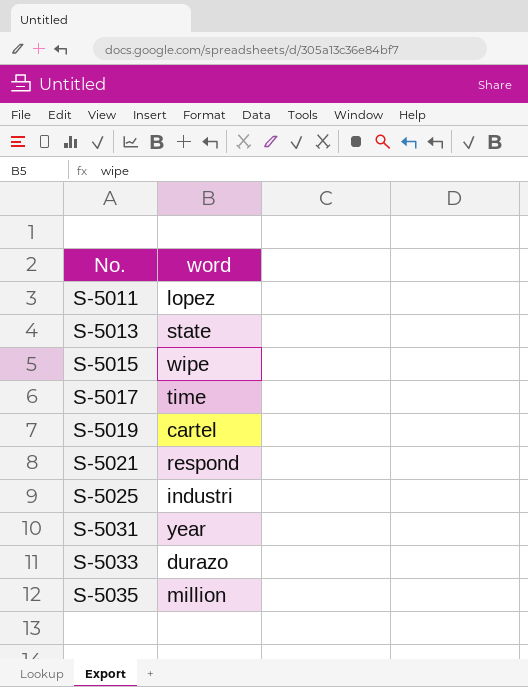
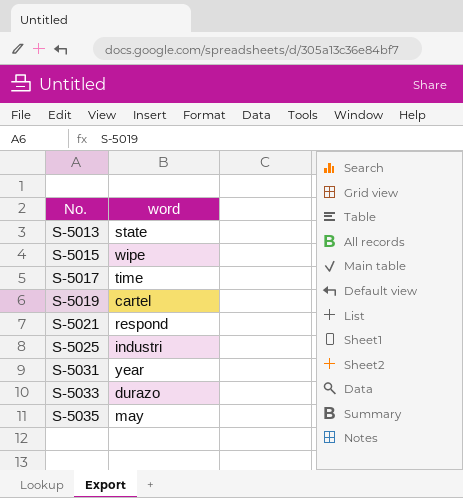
row S-5011: lopez -> none
S-5035 | word: million -> may

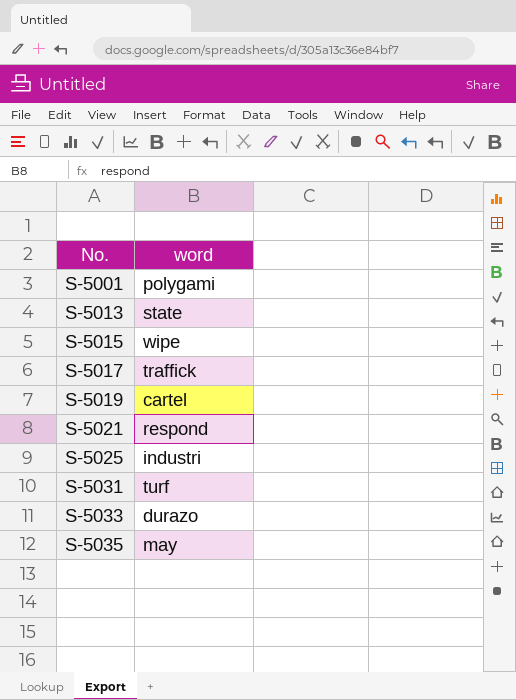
row S-5001: none -> polygami
S-5017 | word: time -> traffick
S-5031 | word: year -> turf

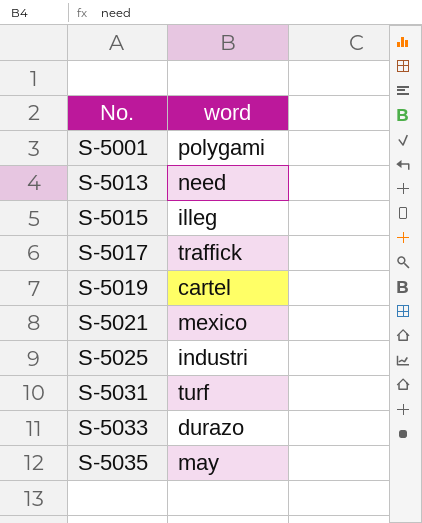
S-5013 | word: state -> need
S-5015 | word: wipe -> illeg
S-5021 | word: respond -> mexico

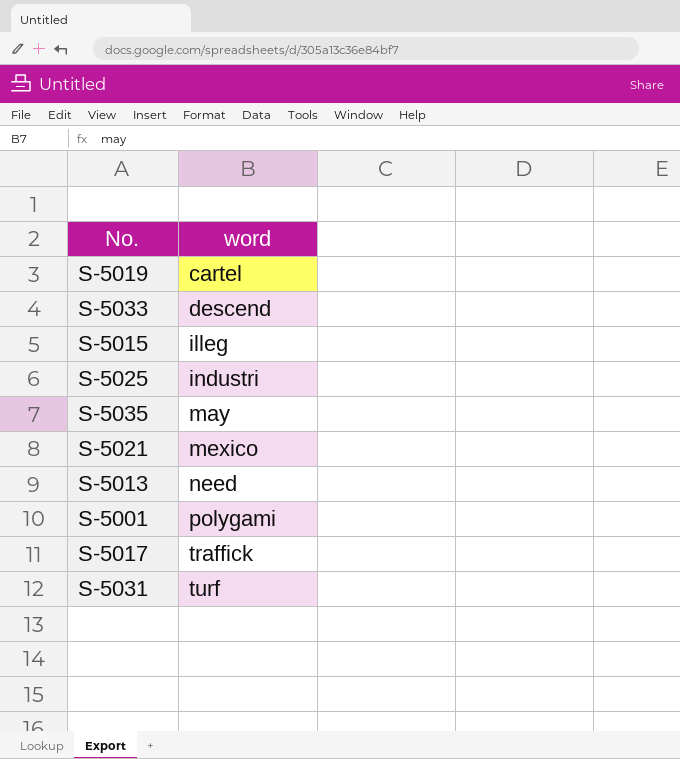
row order: No. ascending -> word ascending
S-5033 | word: durazo -> descend

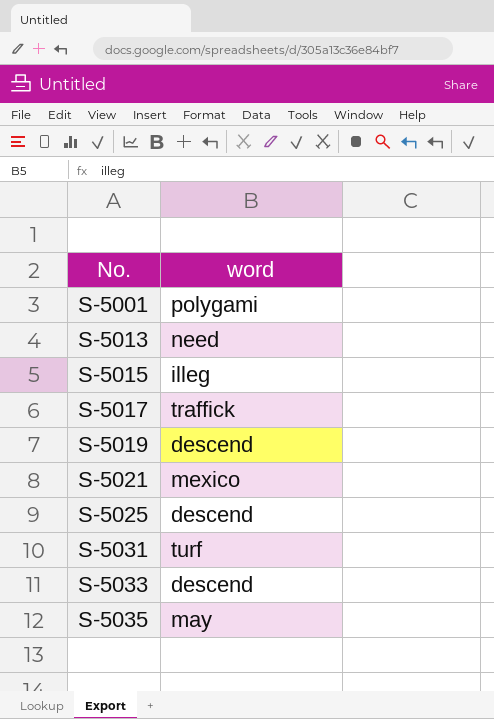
row order: word ascending -> No. ascending
S-5019 | word: cartel -> descend
S-5025 | word: industri -> descend

